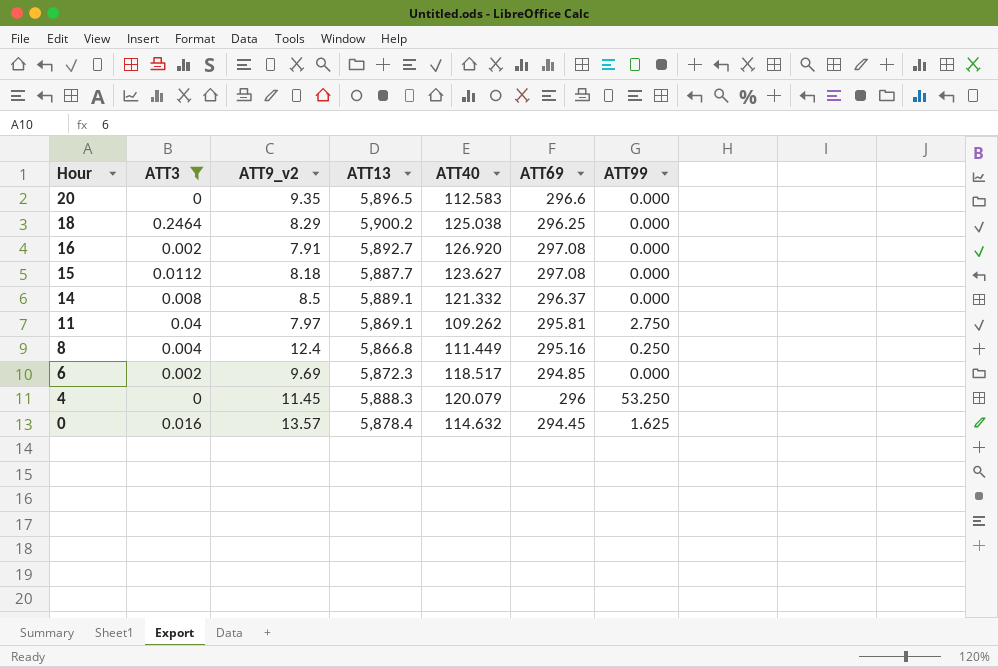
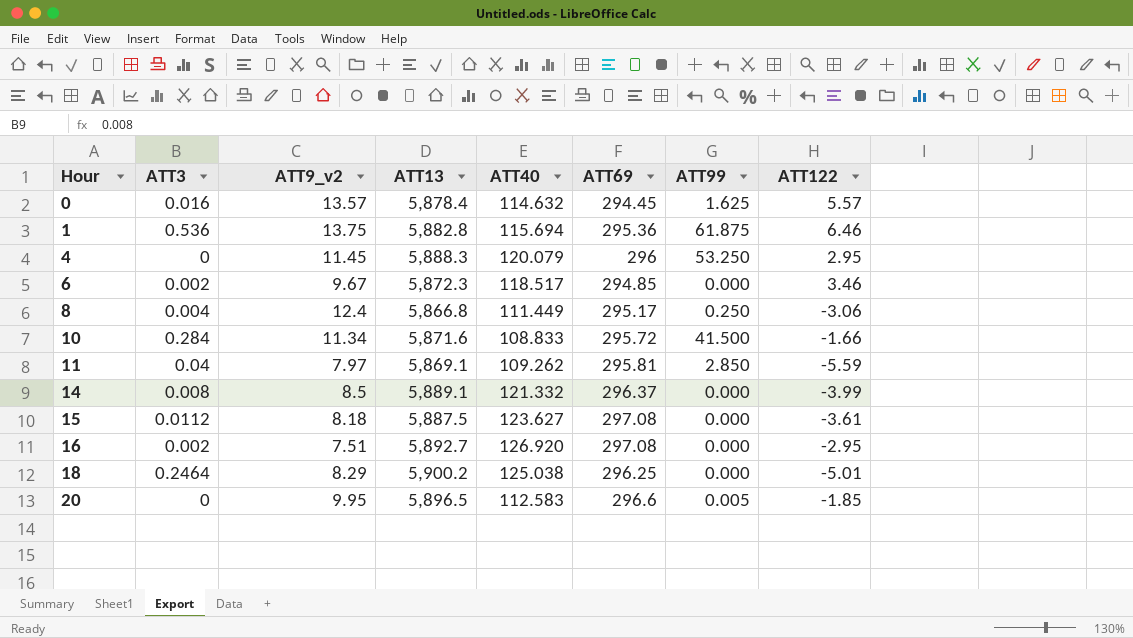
filter: ATT3 <= 0.2464 -> none
row order: Hour descending -> Hour ascending
column ATT122 | position: none -> 8
6 | ATT9_v2: 9.69 -> 9.67
8 | ATT69: 295.16 -> 295.17
11 | ATT99: 2.750 -> 2.850
15 | ATT13: 5,887.7 -> 5,887.5
16 | ATT9_v2: 7.91 -> 7.51
20 | ATT9_v2: 9.35 -> 9.95
20 | ATT99: 0.000 -> 0.005

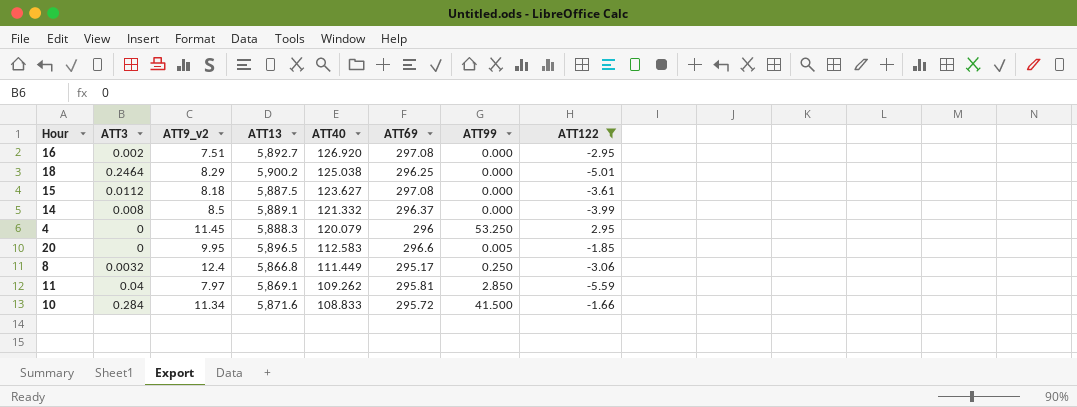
filter: none -> ATT122 <= 2.95
row order: Hour ascending -> ATT40 descending
8 | ATT3: 0.004 -> 0.0032

